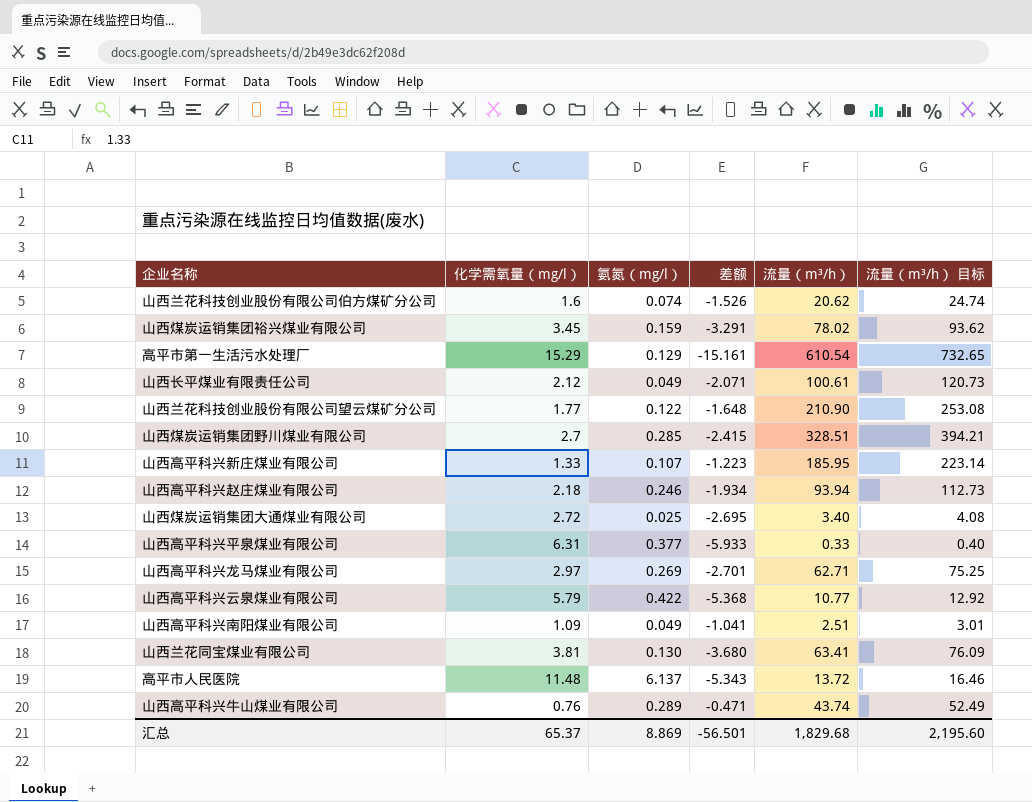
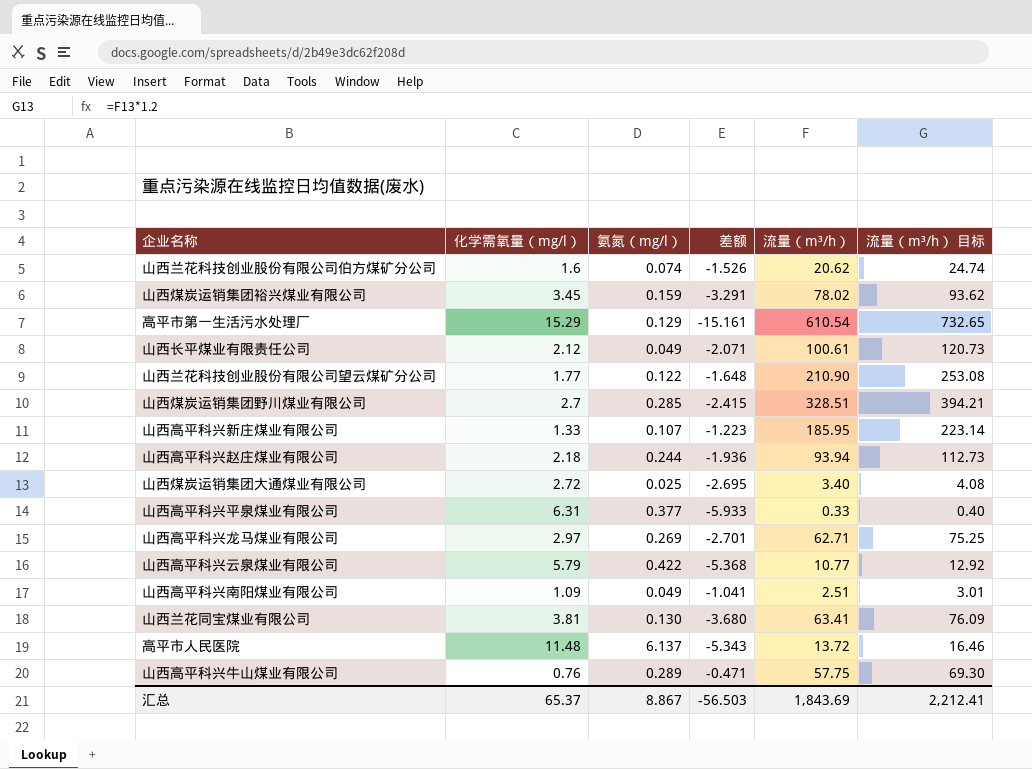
山西高平科兴赵庄煤业有限公司 | 氨氮（mg/l）: 0.246 -> 0.244
山西高平科兴赵庄煤业有限公司 | 差额: -1.934 -> -1.936
山西高平科兴牛山煤业有限公司 | 流量（m³/h）: 43.74 -> 57.75
山西高平科兴牛山煤业有限公司 | 流量（m³/h） 目标: 52.49 -> 69.30
汇总 | 氨氮（mg/l）: 8.869 -> 8.867
汇总 | 差额: -56.501 -> -56.503
汇总 | 流量（m³/h）: 1,829.68 -> 1,843.69
汇总 | 流量（m³/h） 目标: 2,195.60 -> 2,212.41

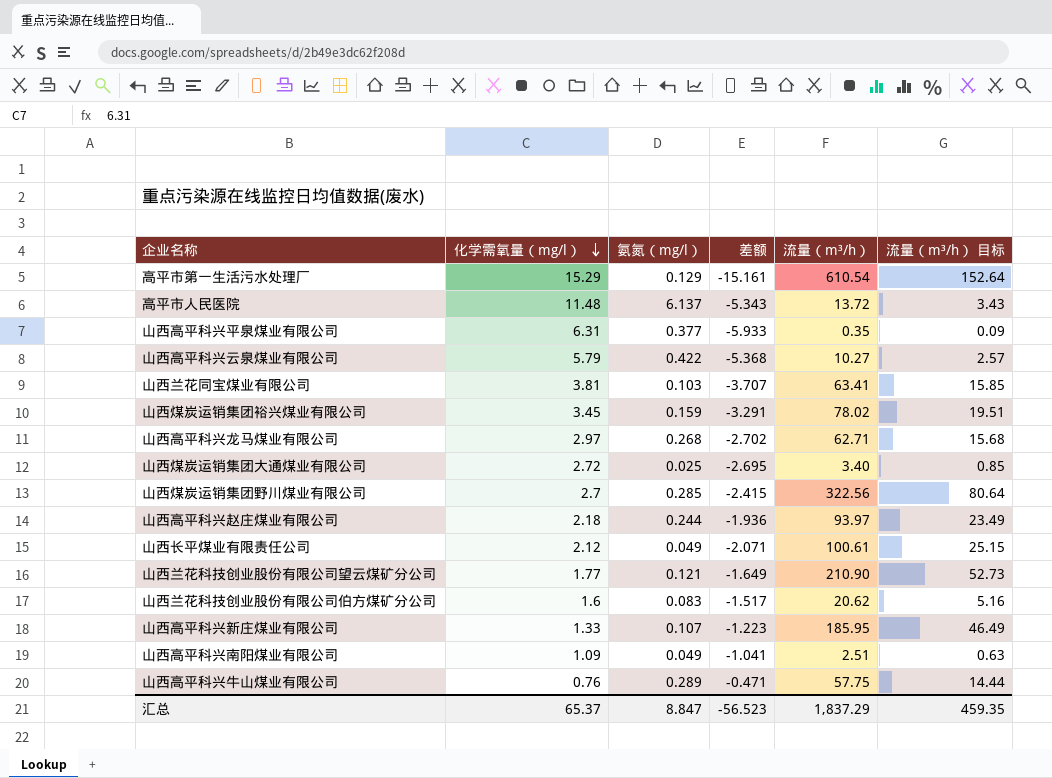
row order: none -> 化学需氧量（mg/l） descending
column 流量（m³/h） 目标 | formula: [流量（m³/h）] * 1.2 -> [流量（m³/h）] * 0.25
山西高平科兴平泉煤业有限公司 | 流量（m³/h）: 0.33 -> 0.35
山西高平科兴云泉煤业有限公司 | 流量（m³/h）: 10.77 -> 10.27
山西兰花同宝煤业有限公司 | 氨氮（mg/l）: 0.130 -> 0.103
山西兰花同宝煤业有限公司 | 差额: -3.680 -> -3.707
山西高平科兴龙马煤业有限公司 | 氨氮（mg/l）: 0.269 -> 0.268
山西高平科兴龙马煤业有限公司 | 差额: -2.701 -> -2.702
山西煤炭运销集团野川煤业有限公司 | 流量（m³/h）: 328.51 -> 322.56
山西高平科兴赵庄煤业有限公司 | 流量（m³/h）: 93.94 -> 93.97
山西兰花科技创业股份有限公司望云煤矿分公司 | 氨氮（mg/l）: 0.122 -> 0.121
山西兰花科技创业股份有限公司望云煤矿分公司 | 差额: -1.648 -> -1.649
山西兰花科技创业股份有限公司伯方煤矿分公司 | 氨氮（mg/l）: 0.074 -> 0.083
山西兰花科技创业股份有限公司伯方煤矿分公司 | 差额: -1.526 -> -1.517
汇总 | 氨氮（mg/l）: 8.867 -> 8.847
汇总 | 差额: -56.503 -> -56.523
汇总 | 流量（m³/h）: 1,843.69 -> 1,837.29
汇总 | 流量（m³/h） 目标: 2,212.41 -> 459.35

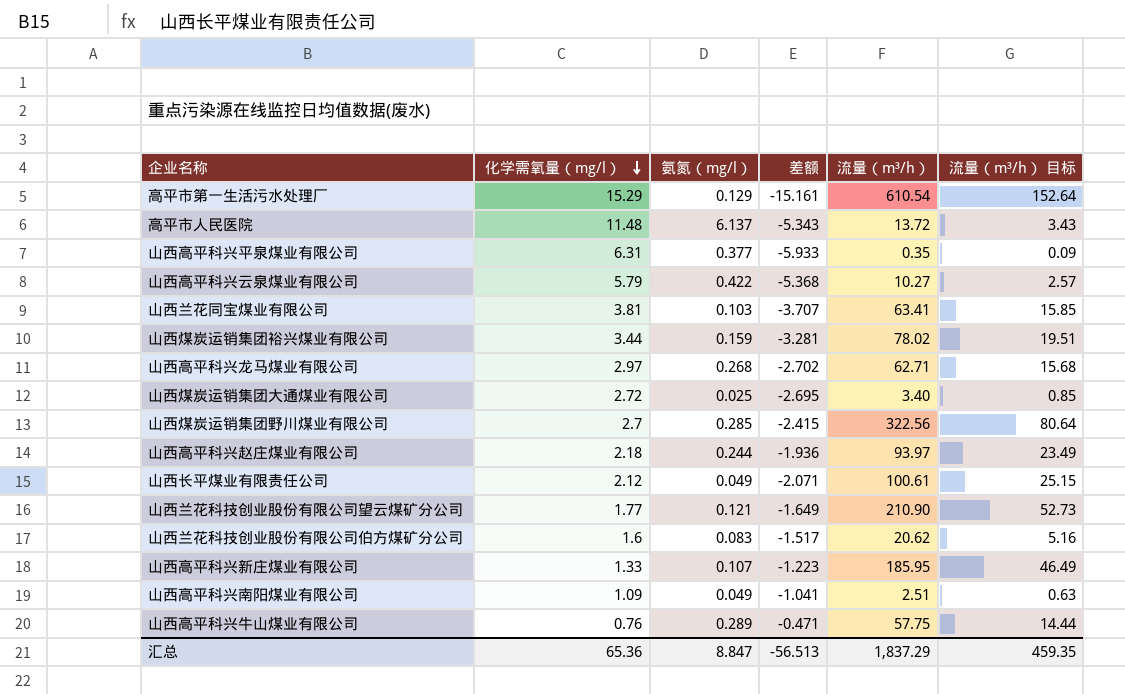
山西煤炭运销集团裕兴煤业有限公司 | 化学需氧量（mg/l）: 3.45 -> 3.44
山西煤炭运销集团裕兴煤业有限公司 | 差额: -3.291 -> -3.281
汇总 | 化学需氧量（mg/l）: 65.37 -> 65.36
汇总 | 差额: -56.523 -> -56.513

